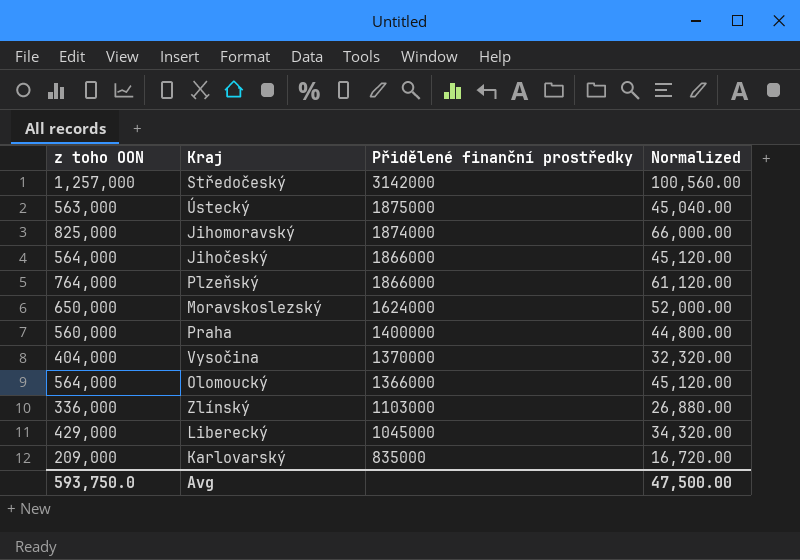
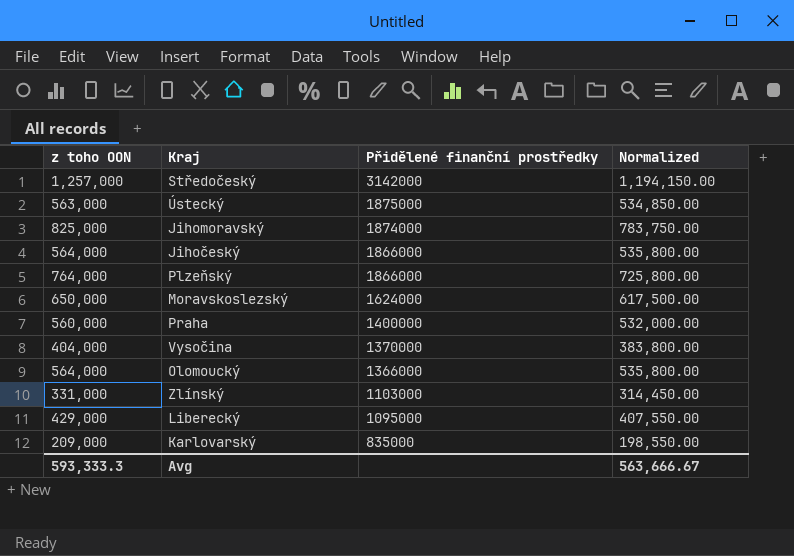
column Normalized | formula: [z toho OON] * 0.08 -> [z toho OON] * 0.95
Zlínský | z toho OON: 336,000 -> 331,000
Liberecký | Přidělené finanční prostředky: 1045000 -> 1095000
Avg | z toho OON: 593,750.0 -> 593,333.3
Avg | Normalized: 47,500.00 -> 563,666.67

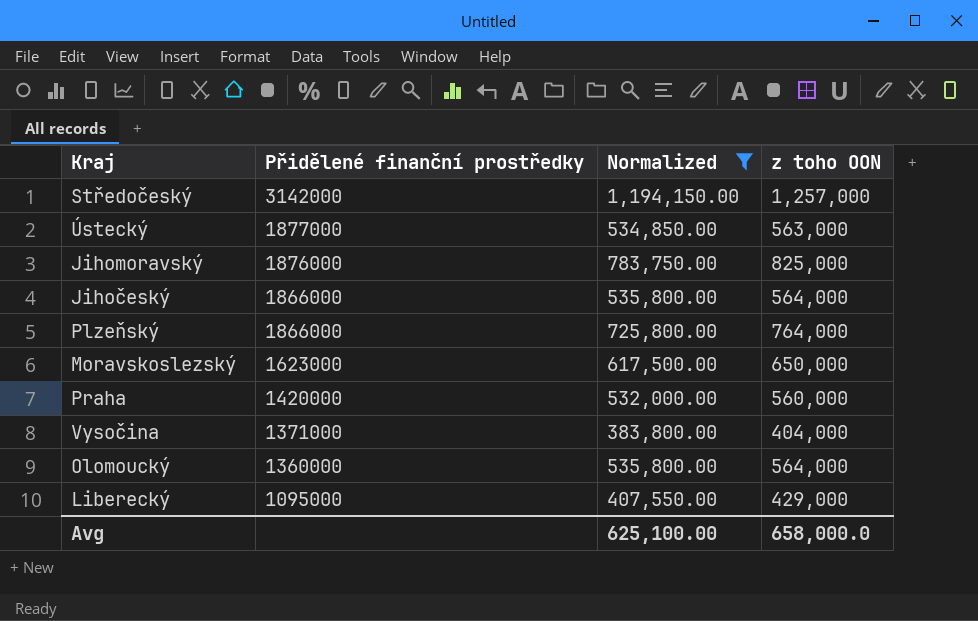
filter: none -> Normalized >= 383,800.00
column z toho OON | position: 1 -> 4
Ústecký | Přidělené finanční prostředky: 1875000 -> 1877000
Jihomoravský | Přidělené finanční prostředky: 1874000 -> 1876000
Moravskoslezský | Přidělené finanční prostředky: 1624000 -> 1623000
Praha | Přidělené finanční prostředky: 1400000 -> 1420000
Vysočina | Přidělené finanční prostředky: 1370000 -> 1371000
Olomoucký | Přidělené finanční prostředky: 1366000 -> 1360000
Avg | Normalized: 563,666.67 -> 625,100.00
Avg | z toho OON: 593,333.3 -> 658,000.0

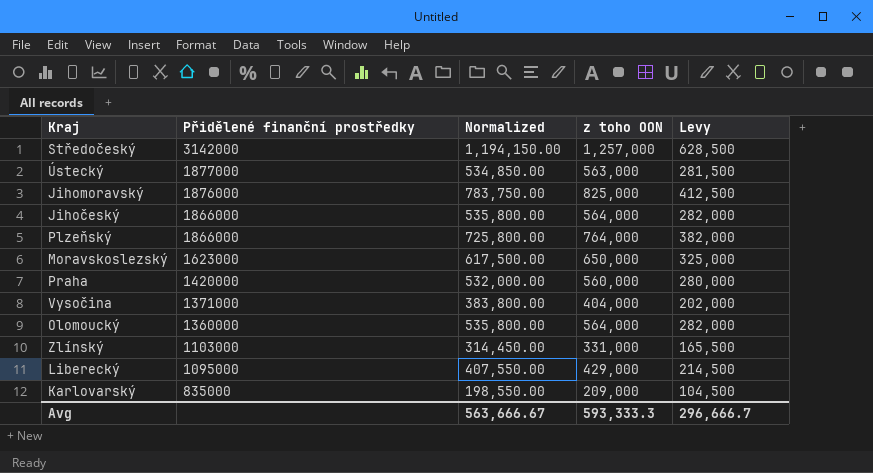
filter: Normalized >= 383,800.00 -> none
column Levy | formula: none -> [z toho OON] * 0.5
Avg | Normalized: 625,100.00 -> 563,666.67
Avg | z toho OON: 658,000.0 -> 593,333.3

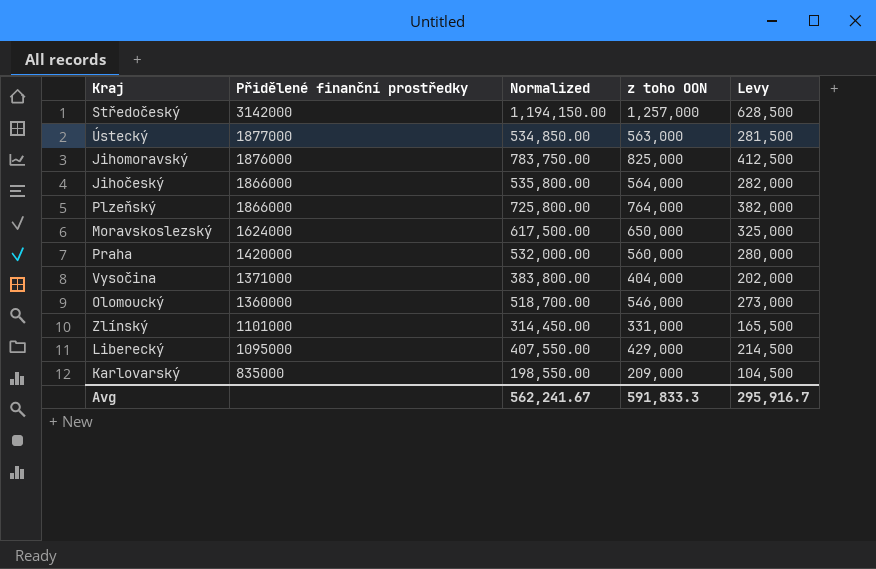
Moravskoslezský | Přidělené finanční prostředky: 1623000 -> 1624000
Olomoucký | Normalized: 535,800.00 -> 518,700.00
Olomoucký | z toho OON: 564,000 -> 546,000
Olomoucký | Levy: 282,000 -> 273,000
Zlínský | Přidělené finanční prostředky: 1103000 -> 1101000
Avg | Normalized: 563,666.67 -> 562,241.67
Avg | z toho OON: 593,333.3 -> 591,833.3
Avg | Levy: 296,666.7 -> 295,916.7

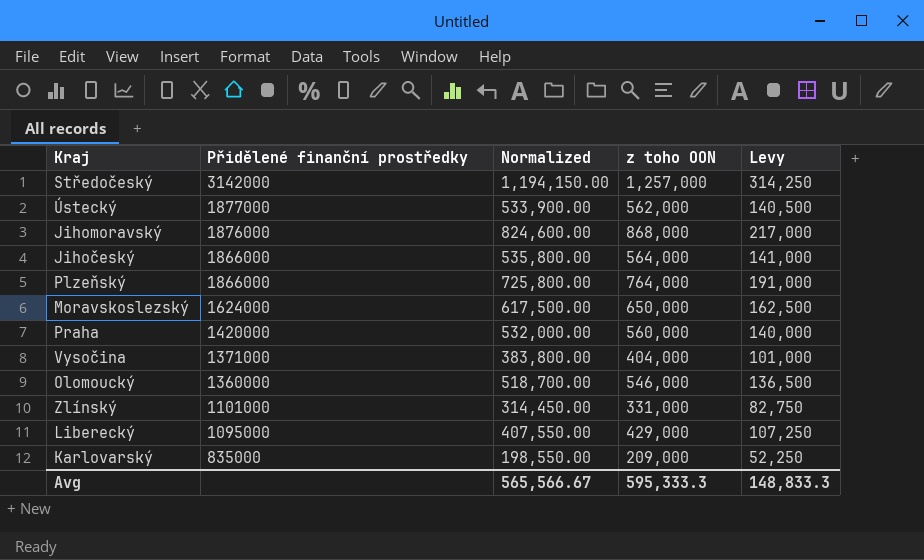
column Levy | formula: [z toho OON] * 0.5 -> [z toho OON] * 0.25
Ústecký | Normalized: 534,850.00 -> 533,900.00
Ústecký | z toho OON: 563,000 -> 562,000
Jihomoravský | Normalized: 783,750.00 -> 824,600.00
Jihomoravský | z toho OON: 825,000 -> 868,000
Avg | Normalized: 562,241.67 -> 565,566.67
Avg | z toho OON: 591,833.3 -> 595,333.3
Avg | Levy: 295,916.7 -> 148,833.3

